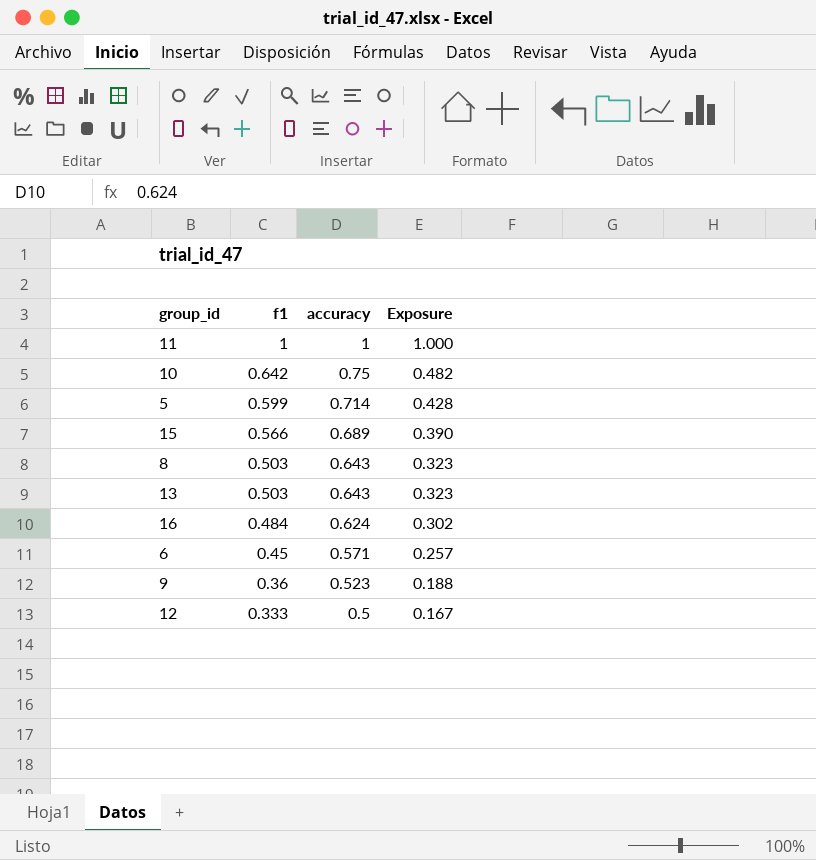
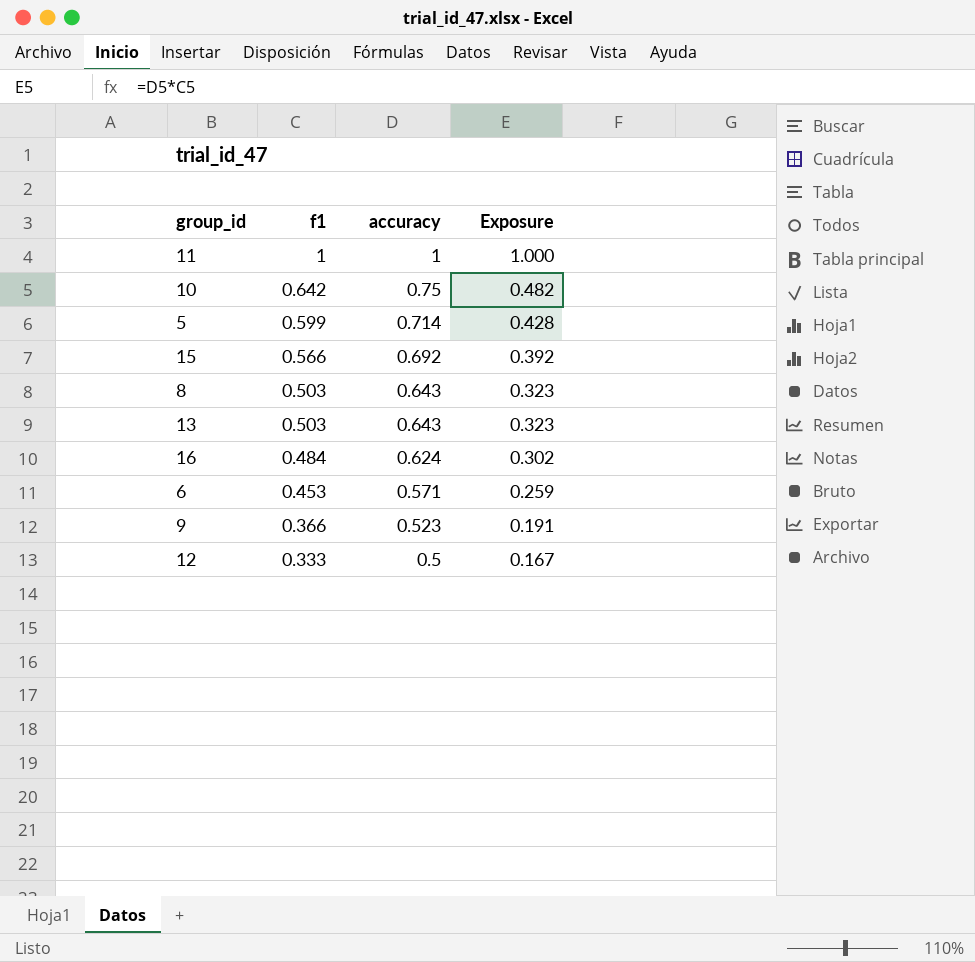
15 | accuracy: 0.689 -> 0.692
15 | Exposure: 0.390 -> 0.392
6 | f1: 0.45 -> 0.453
6 | Exposure: 0.257 -> 0.259
9 | f1: 0.36 -> 0.366
9 | Exposure: 0.188 -> 0.191

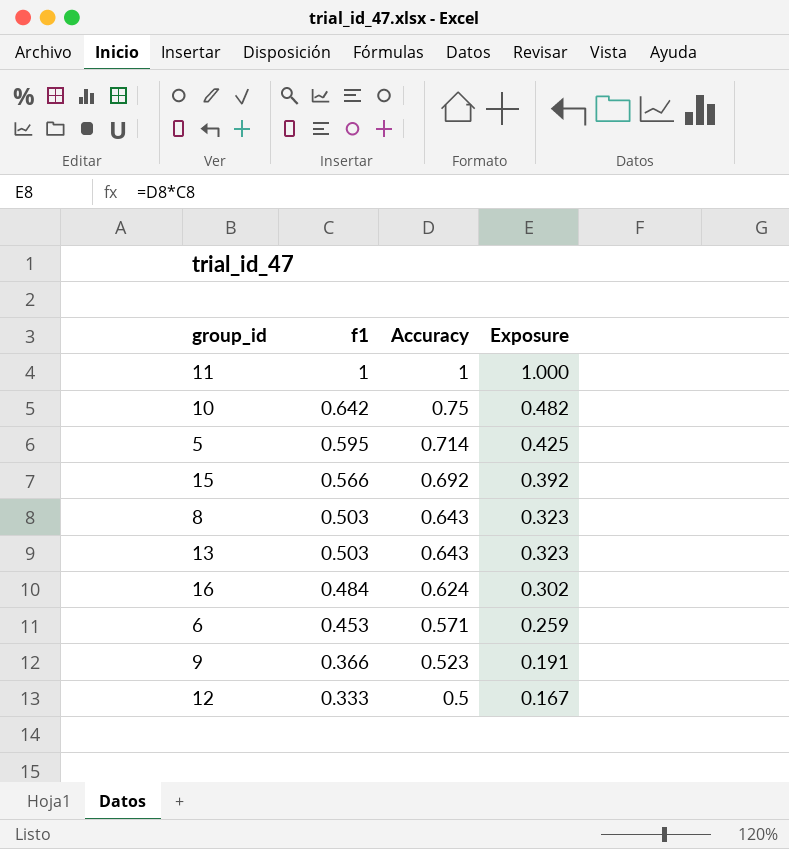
column name: accuracy -> Accuracy
5 | f1: 0.599 -> 0.595
5 | Exposure: 0.428 -> 0.425

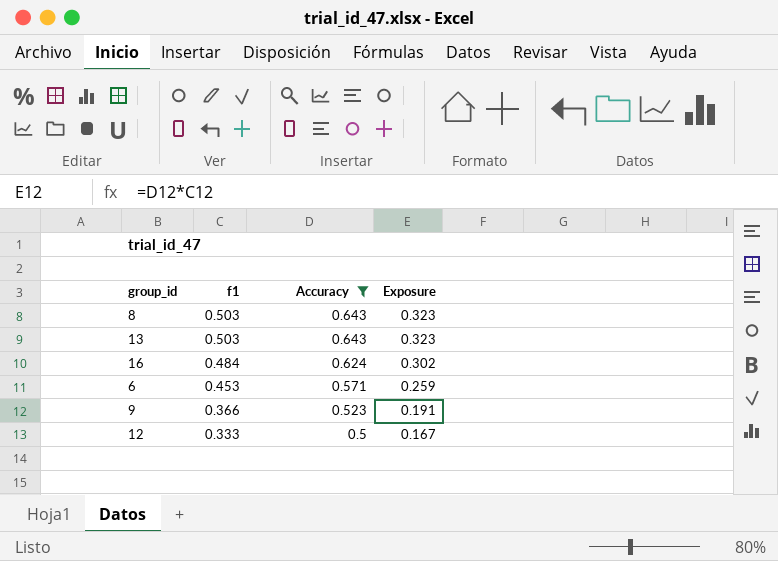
filter: none -> Accuracy <= 0.643

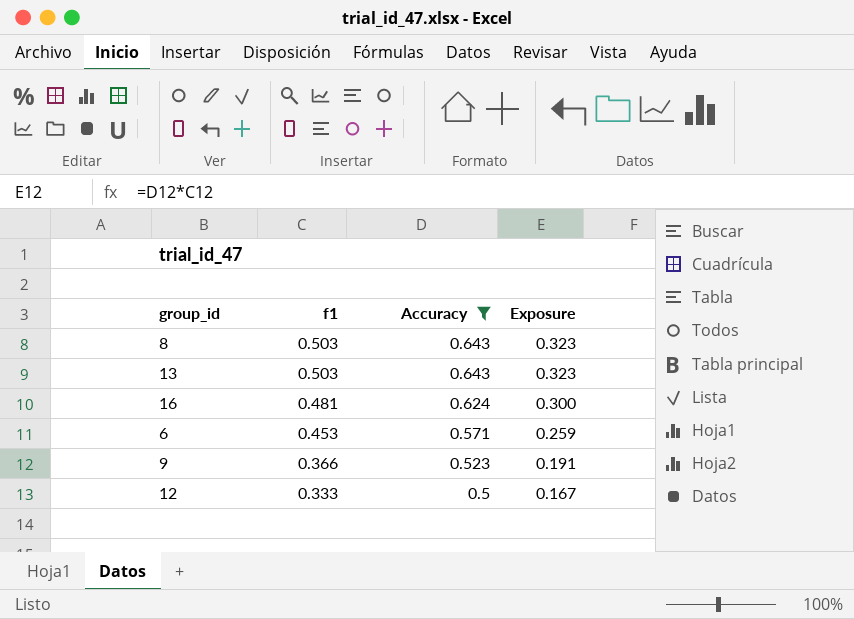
16 | f1: 0.484 -> 0.481
16 | Exposure: 0.302 -> 0.300

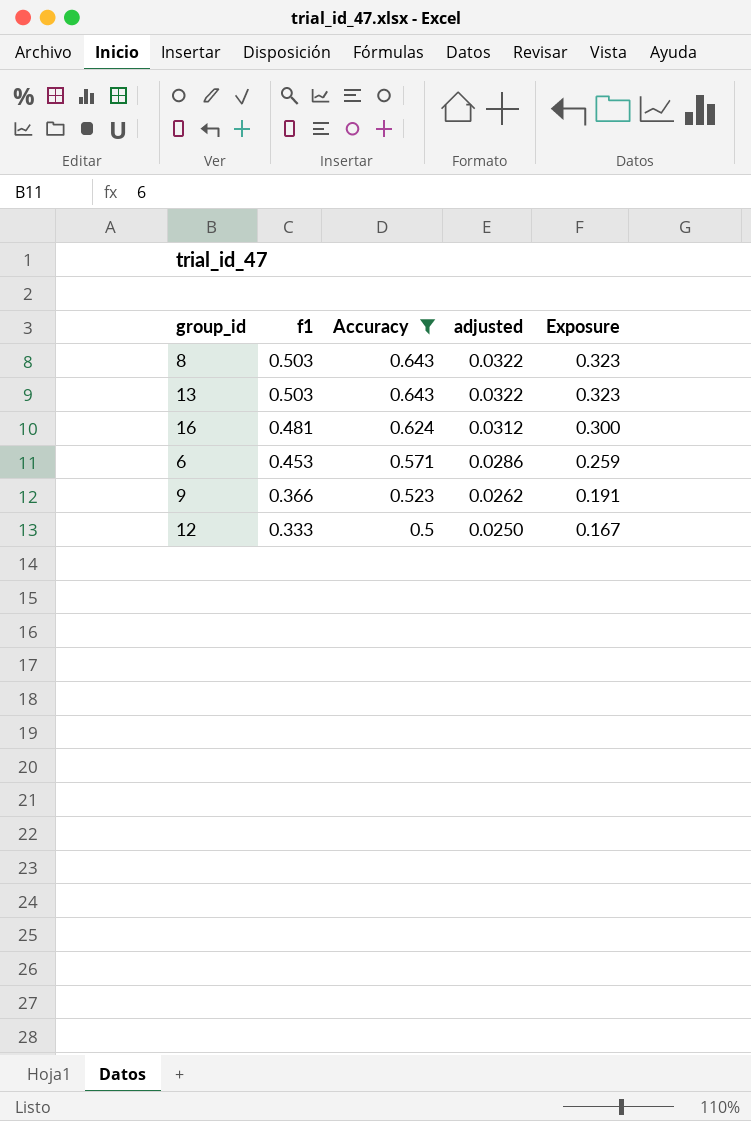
column adjusted | formula: none -> [Accuracy] * 0.05

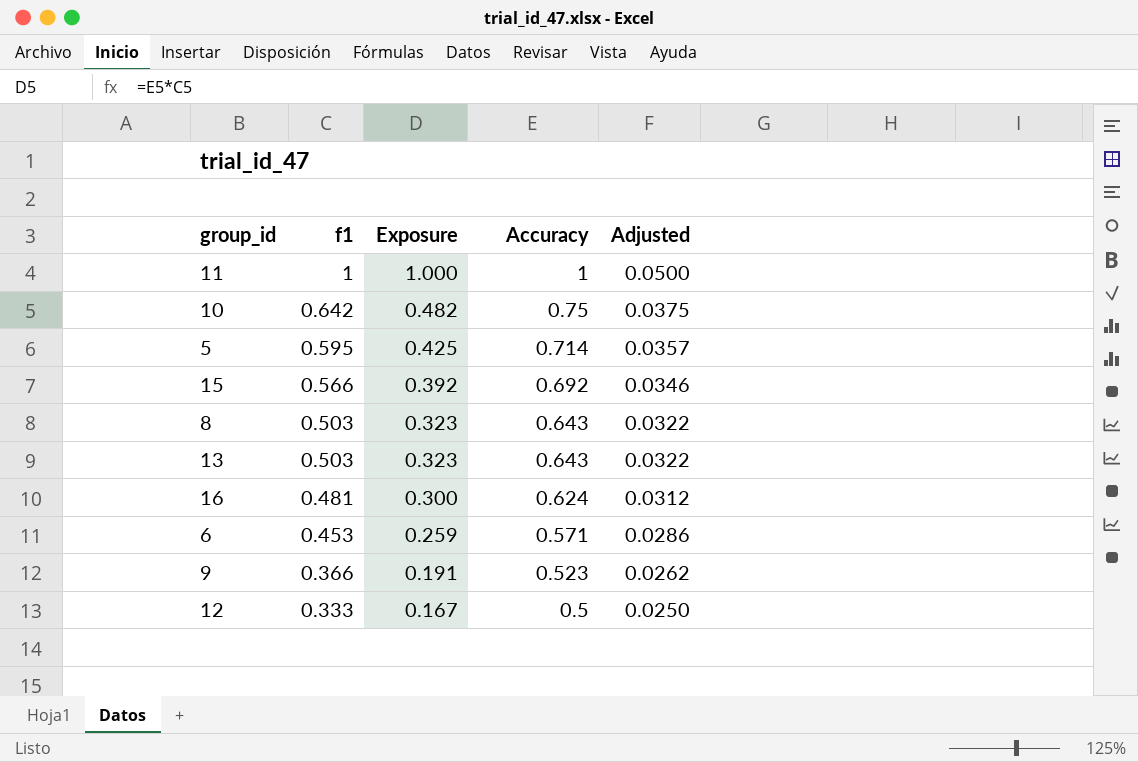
filter: Accuracy <= 0.643 -> none
column Exposure | position: 5 -> 3
column name: adjusted -> Adjusted

